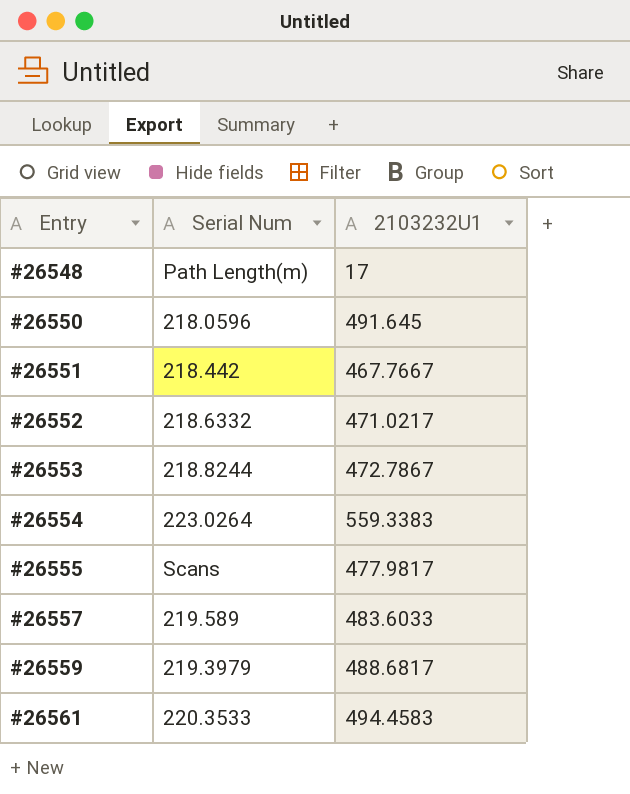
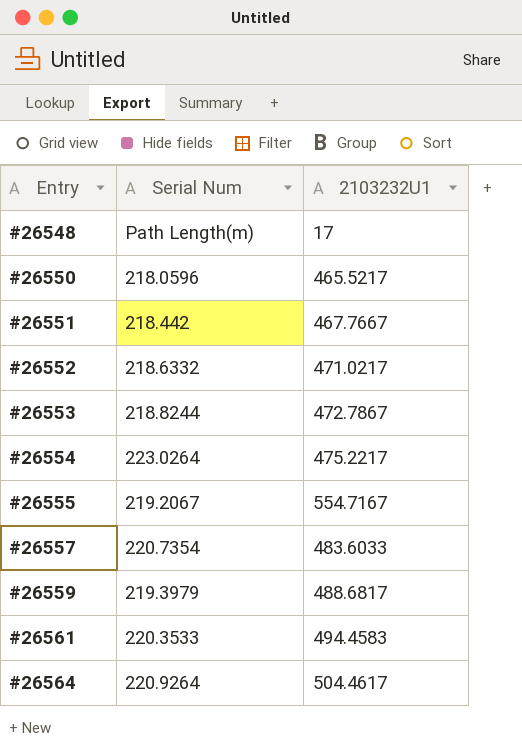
#26550 | 2103232U1: 491.645 -> 465.5217
#26554 | 2103232U1: 559.3383 -> 475.2217
#26555 | Serial Num: Scans -> 219.2067
#26555 | 2103232U1: 477.9817 -> 554.7167
#26557 | Serial Num: 219.589 -> 220.7354
row #26564: none -> 220.9264 | 504.4617

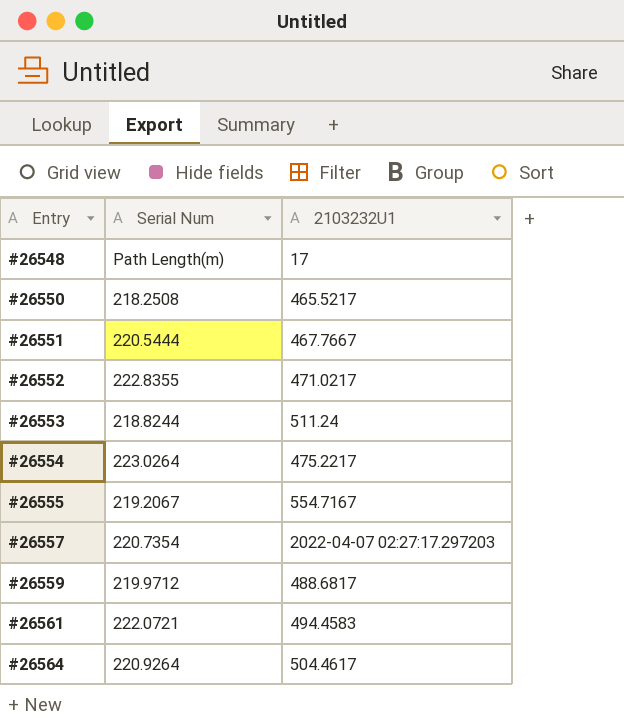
#26550 | Serial Num: 218.0596 -> 218.2508
#26551 | Serial Num: 218.442 -> 220.5444
#26552 | Serial Num: 218.6332 -> 222.8355
#26553 | 2103232U1: 472.7867 -> 511.24
#26557 | 2103232U1: 483.6033 -> 2022-04-07 02:27:17.297203
#26559 | Serial Num: 219.3979 -> 219.9712
#26561 | Serial Num: 220.3533 -> 222.0721

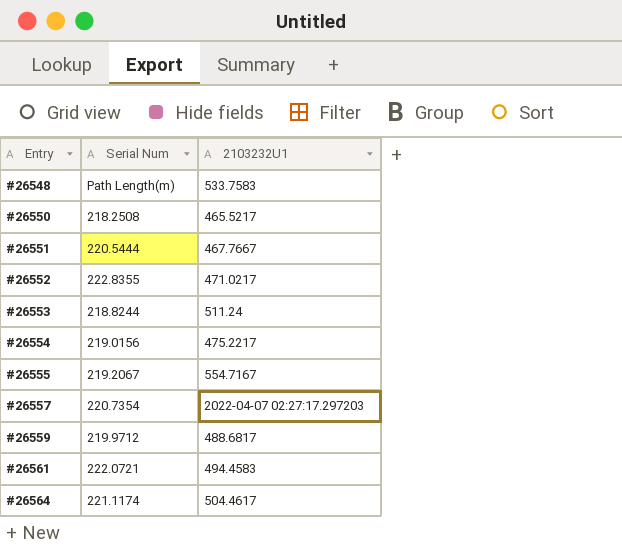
#26548 | 2103232U1: 17 -> 533.7583
#26554 | Serial Num: 223.0264 -> 219.0156
#26564 | Serial Num: 220.9264 -> 221.1174

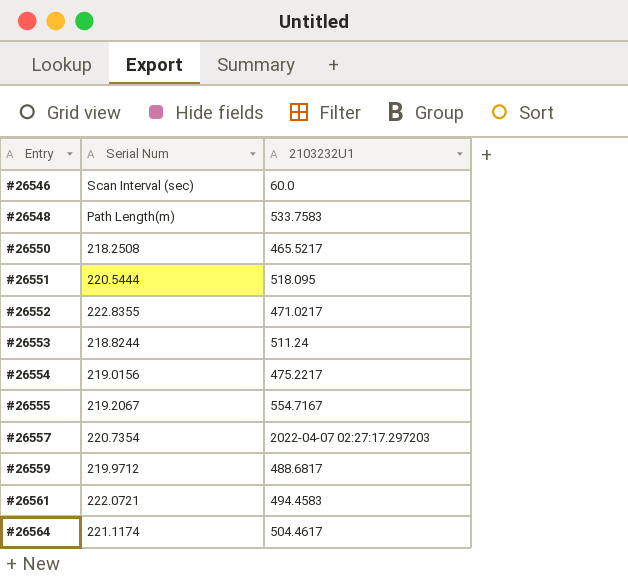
row #26546: none -> Scan Interval (sec) | 60.0
#26551 | 2103232U1: 467.7667 -> 518.095

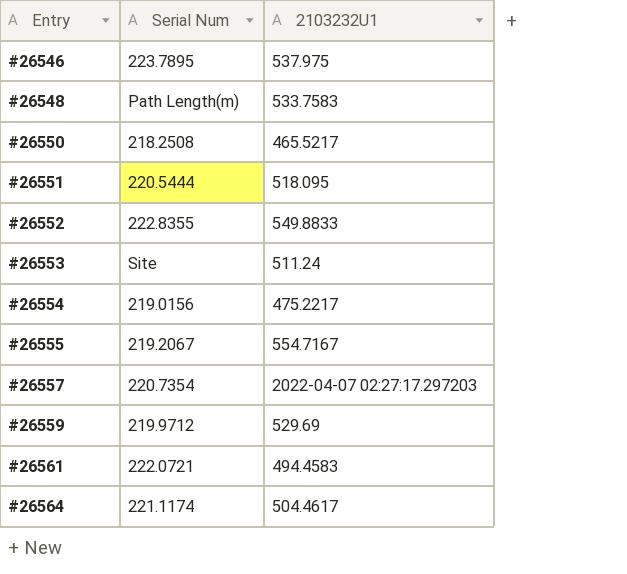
#26546 | Serial Num: Scan Interval (sec) -> 223.7895
#26546 | 2103232U1: 60.0 -> 537.975
#26552 | 2103232U1: 471.0217 -> 549.8833
#26553 | Serial Num: 218.8244 -> Site
#26559 | 2103232U1: 488.6817 -> 529.69

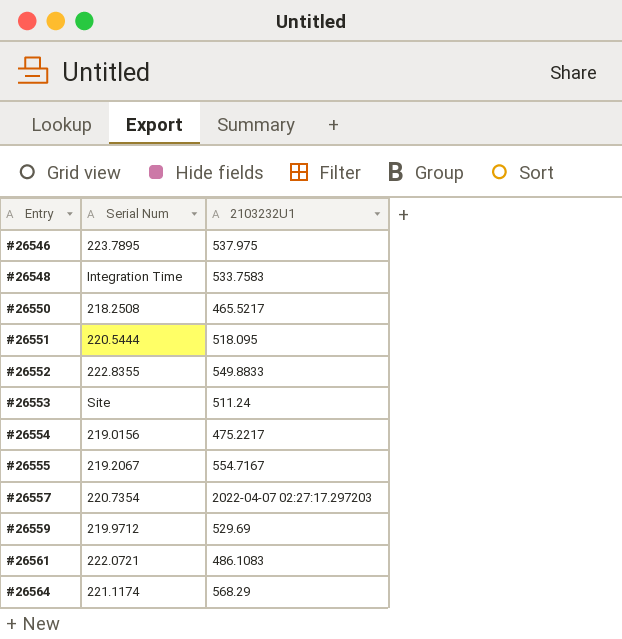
#26548 | Serial Num: Path Length(m) -> Integration Time
#26561 | 2103232U1: 494.4583 -> 486.1083
#26564 | 2103232U1: 504.4617 -> 568.29

